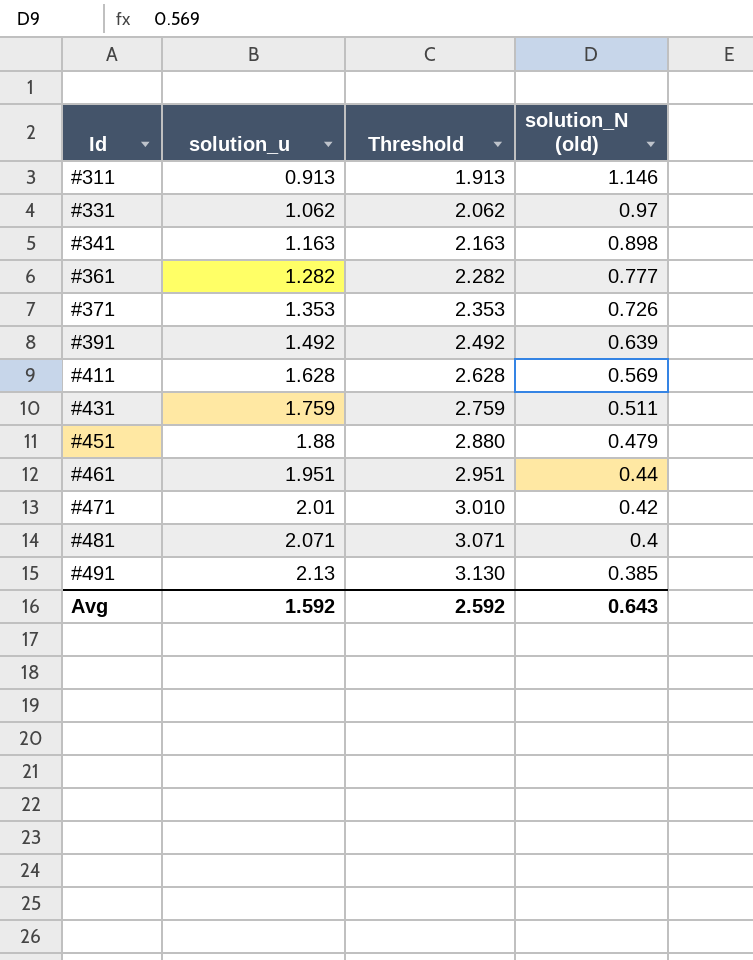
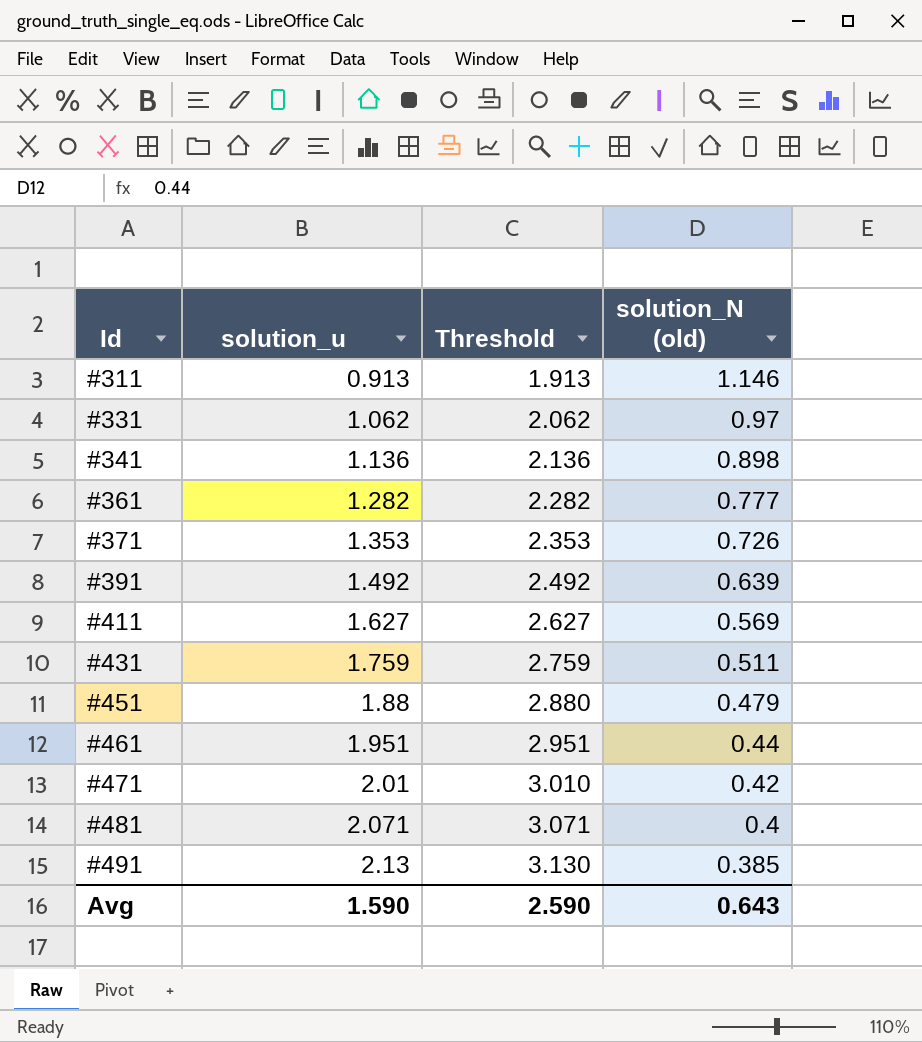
#341 | solution_u: 1.163 -> 1.136
#341 | Threshold: 2.163 -> 2.136
#411 | solution_u: 1.628 -> 1.627
#411 | Threshold: 2.628 -> 2.627
Avg | solution_u: 1.592 -> 1.590
Avg | Threshold: 2.592 -> 2.590

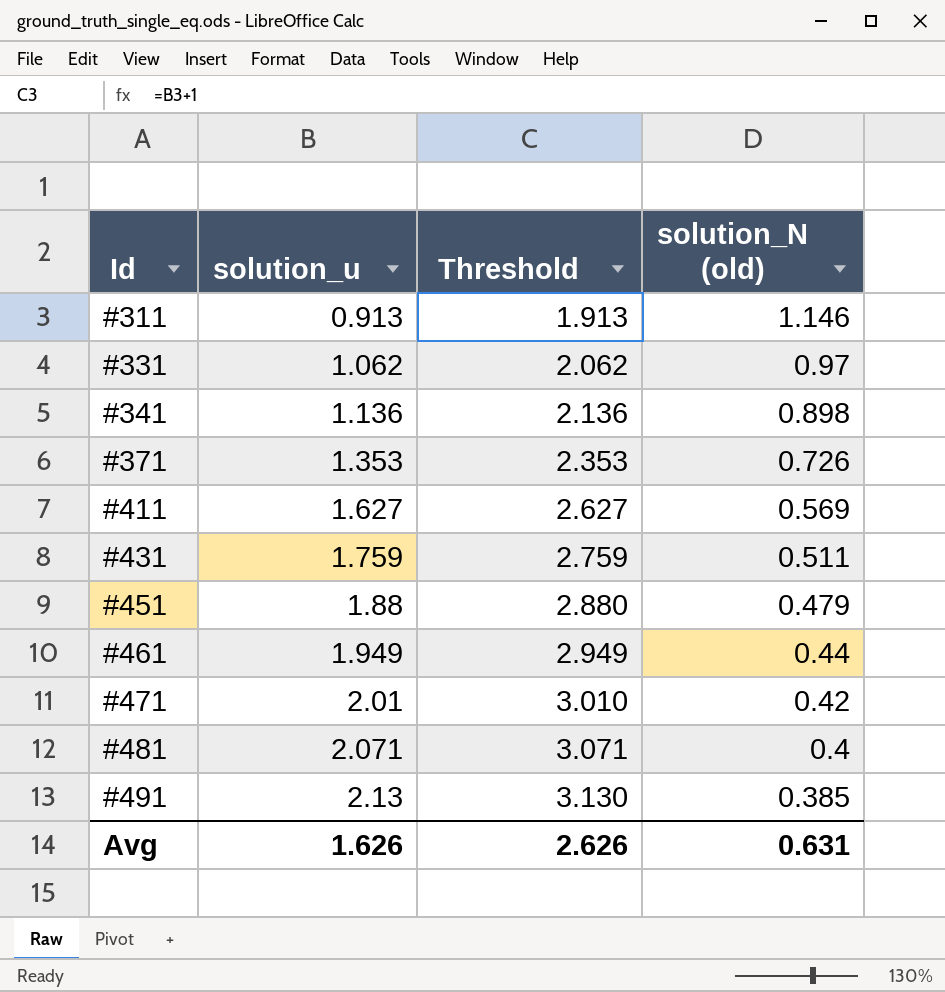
row #361: 1.282 | 2.282 | 0.777 -> none
row #391: 1.492 | 2.492 | 0.639 -> none
#461 | solution_u: 1.951 -> 1.949
#461 | Threshold: 2.951 -> 2.949
Avg | solution_u: 1.590 -> 1.626
Avg | Threshold: 2.590 -> 2.626
Avg | solution_N (old): 0.643 -> 0.631

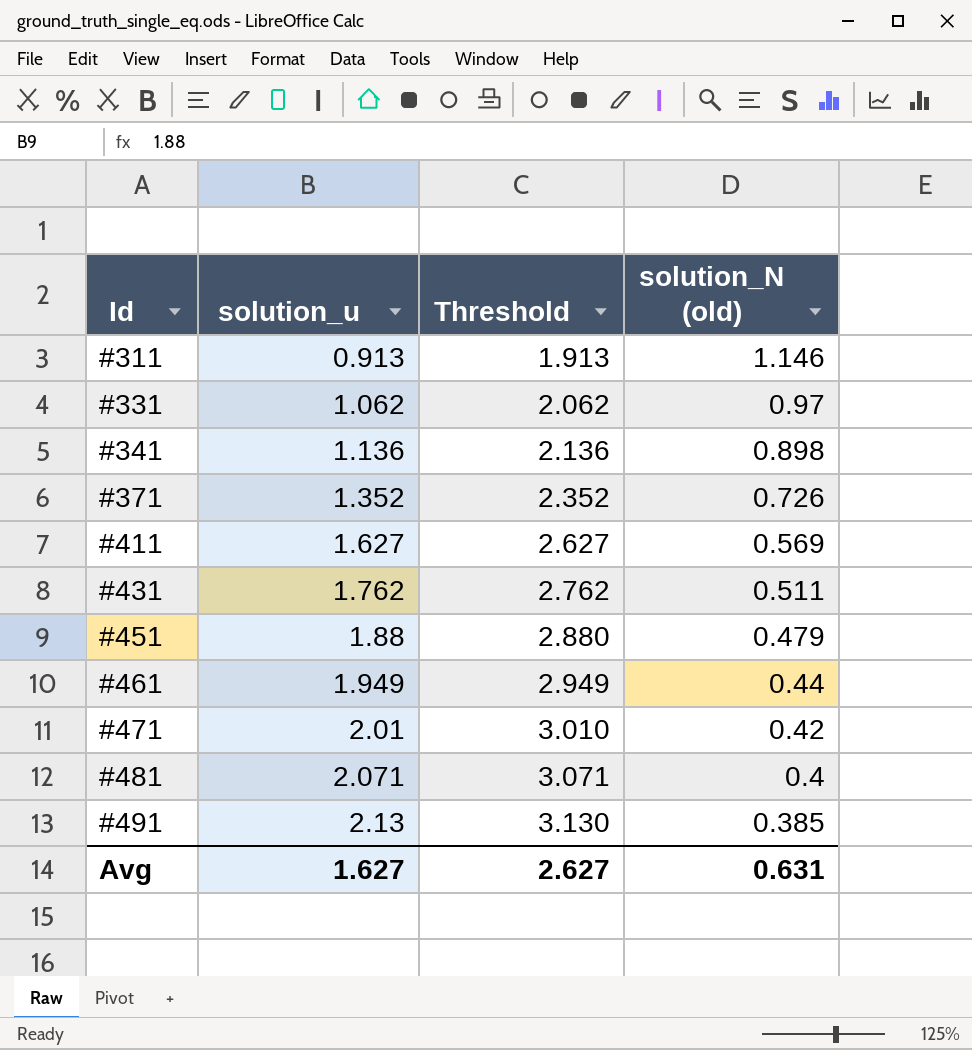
#371 | solution_u: 1.353 -> 1.352
#371 | Threshold: 2.353 -> 2.352
#431 | solution_u: 1.759 -> 1.762
#431 | Threshold: 2.759 -> 2.762
Avg | solution_u: 1.626 -> 1.627
Avg | Threshold: 2.626 -> 2.627

